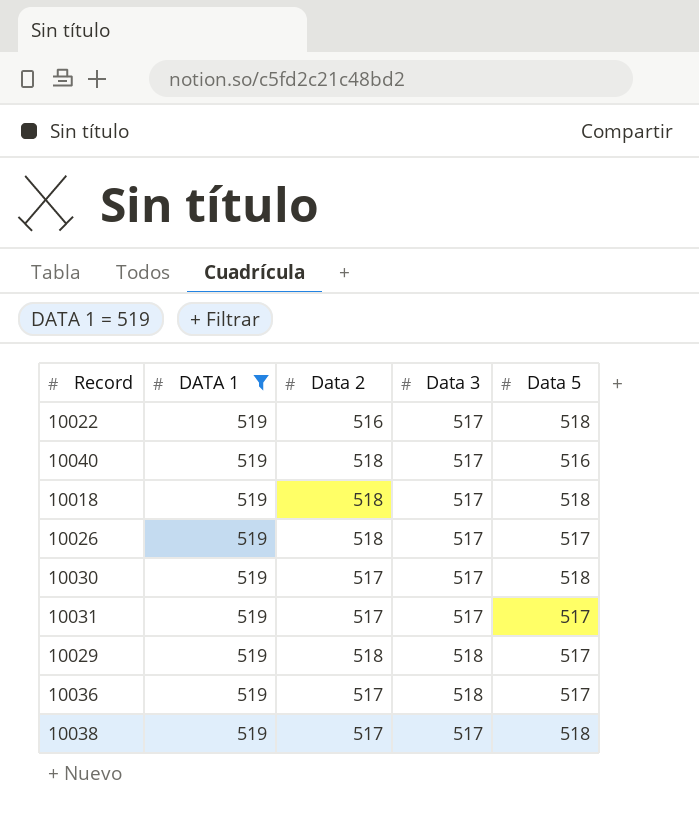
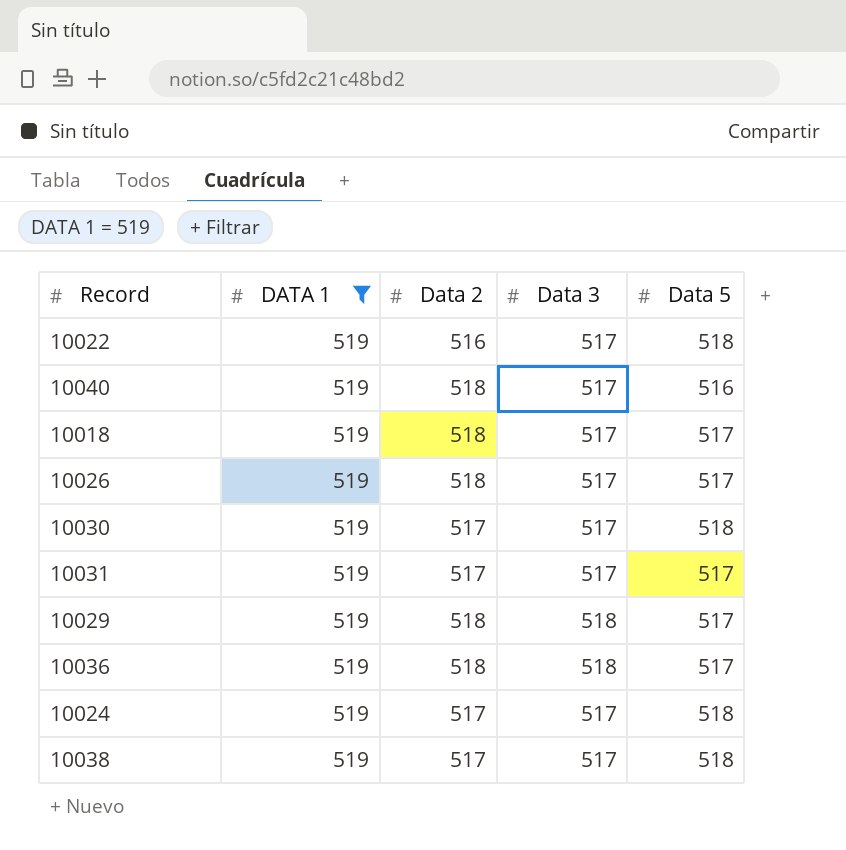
10018 | Data 5: 518 -> 517
10036 | Data 2: 517 -> 518
row 10024: none -> 519 | 517 | 517 | 518

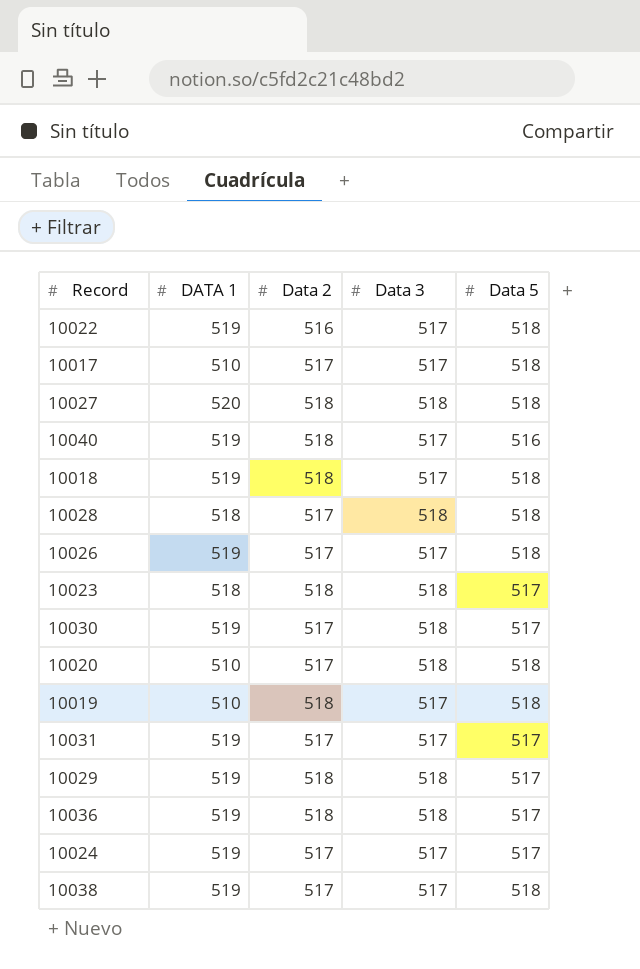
filter: DATA 1 = 519 -> none
10018 | Data 5: 517 -> 518
10026 | Data 2: 518 -> 517
10026 | Data 5: 517 -> 518
10030 | Data 3: 517 -> 518
10030 | Data 5: 518 -> 517
10024 | Data 5: 518 -> 517

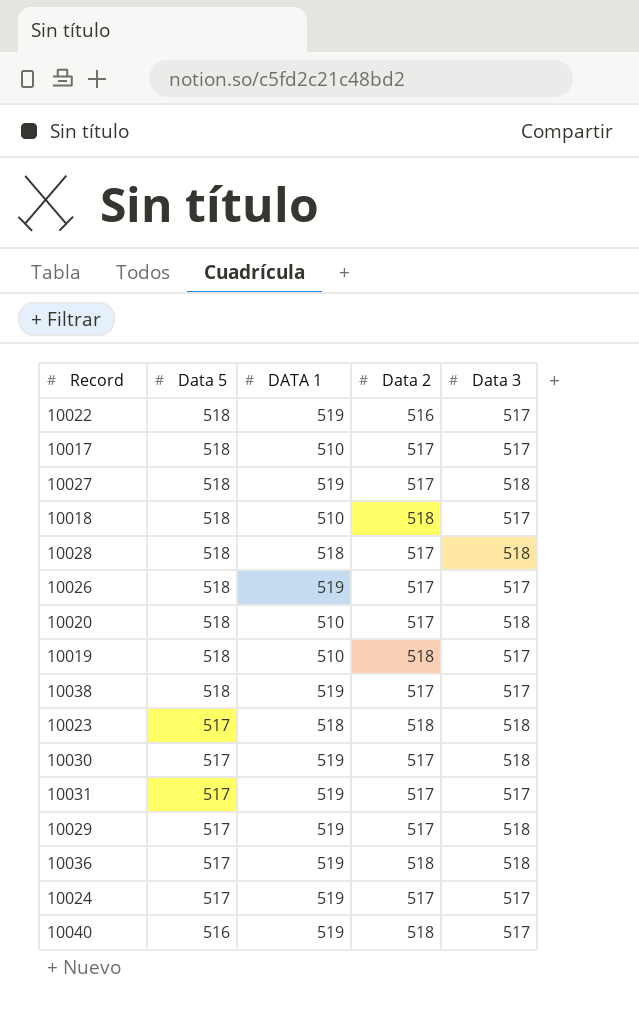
row order: none -> Data 5 descending
column Data 5 | position: 5 -> 2
10027 | DATA 1: 520 -> 519
10027 | Data 2: 518 -> 517
10018 | DATA 1: 519 -> 510
10029 | Data 2: 518 -> 517

